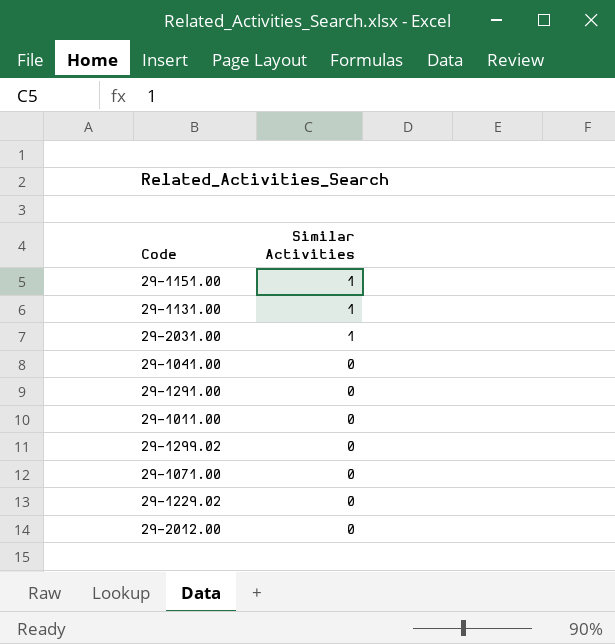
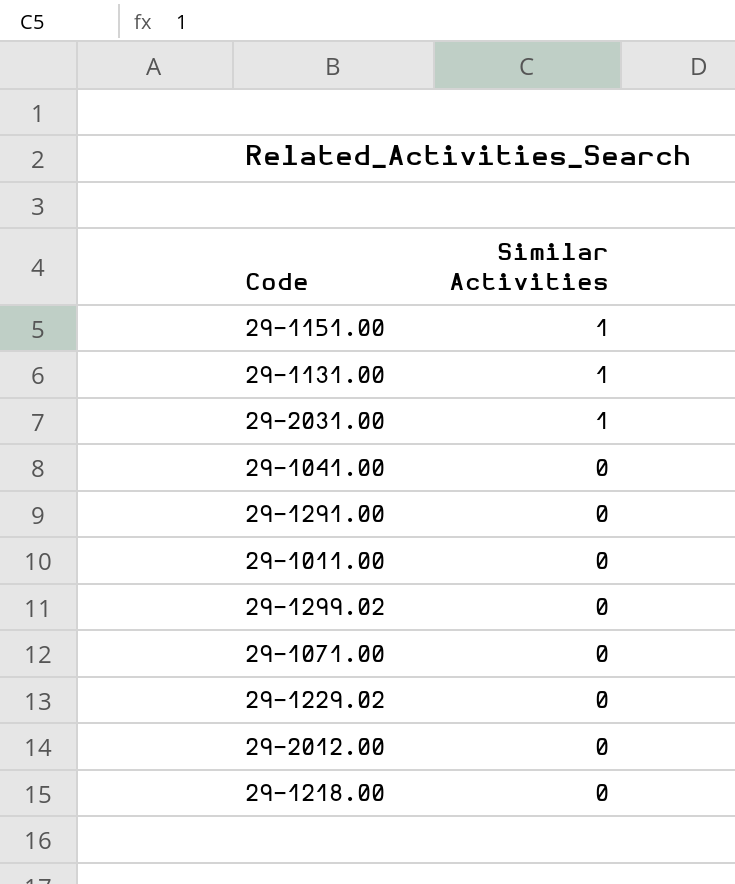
row 29-1218.00: none -> 0

